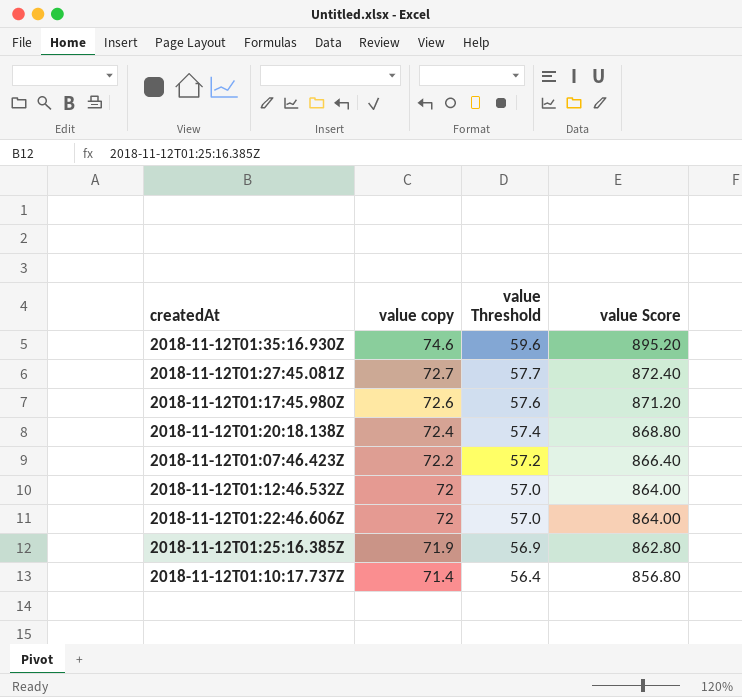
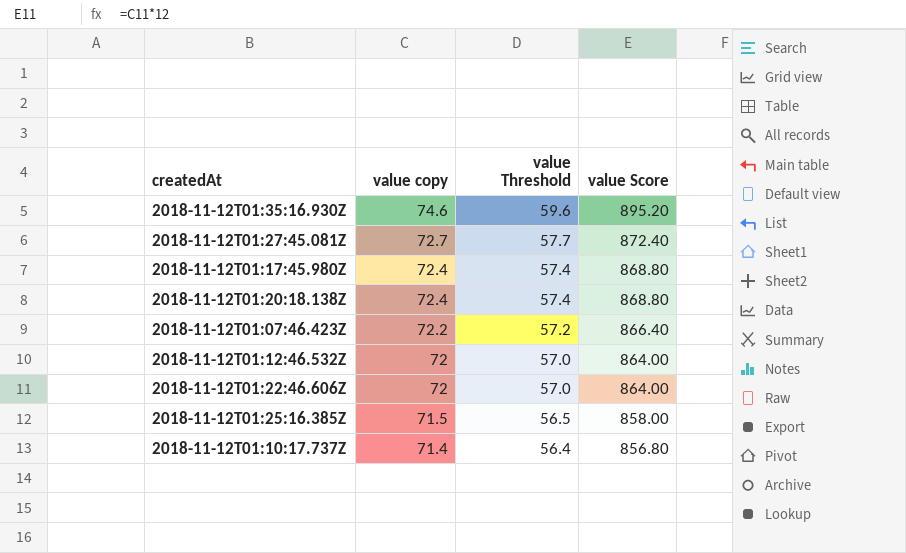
2018-11-12T01:17:45.980Z | value copy: 72.6 -> 72.4
2018-11-12T01:17:45.980Z | value Threshold: 57.6 -> 57.4
2018-11-12T01:17:45.980Z | value Score: 871.20 -> 868.80
2018-11-12T01:25:16.385Z | value copy: 71.9 -> 71.5
2018-11-12T01:25:16.385Z | value Threshold: 56.9 -> 56.5
2018-11-12T01:25:16.385Z | value Score: 862.80 -> 858.00

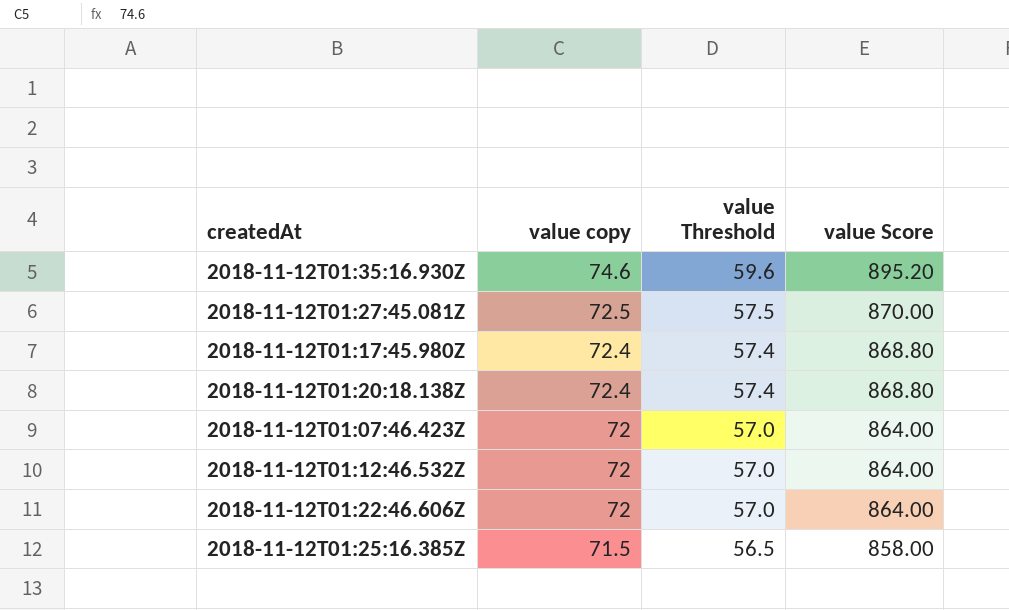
row 2018-11-12T01:10:17.737Z: 71.4 | 56.4 | 856.80 -> none
2018-11-12T01:27:45.081Z | value copy: 72.7 -> 72.5
2018-11-12T01:27:45.081Z | value Threshold: 57.7 -> 57.5
2018-11-12T01:27:45.081Z | value Score: 872.40 -> 870.00
2018-11-12T01:07:46.423Z | value copy: 72.2 -> 72
2018-11-12T01:07:46.423Z | value Threshold: 57.2 -> 57.0
2018-11-12T01:07:46.423Z | value Score: 866.40 -> 864.00

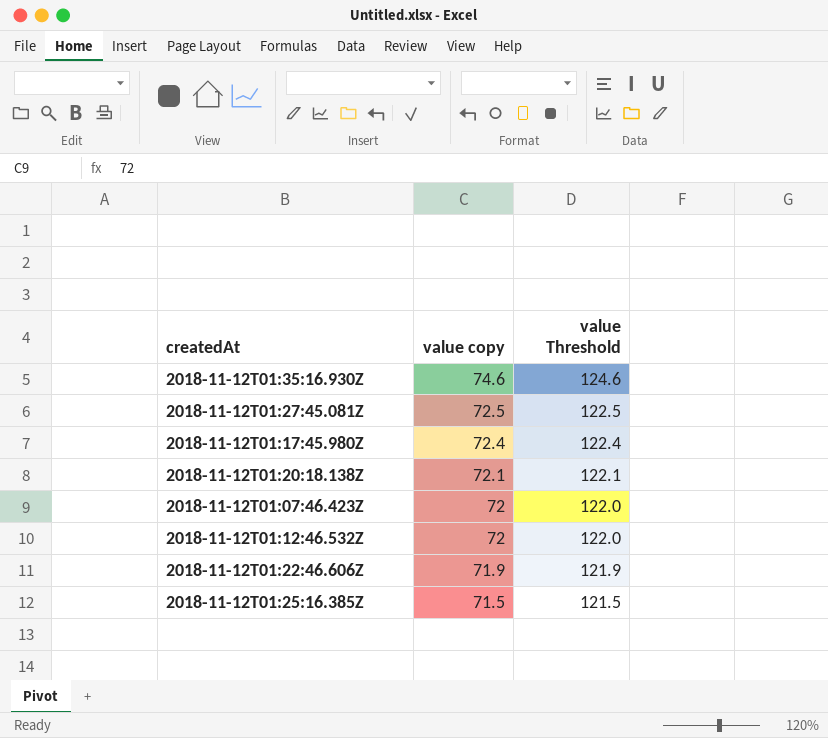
column value Score | formula: [value copy] * 12 -> none
column value Threshold | formula: [value copy] - 15 -> [value copy] + 50
2018-11-12T01:20:18.138Z | value copy: 72.4 -> 72.1
2018-11-12T01:22:46.606Z | value copy: 72 -> 71.9

